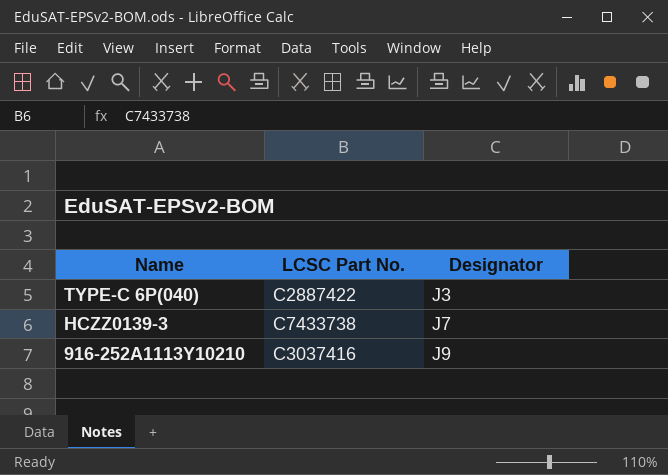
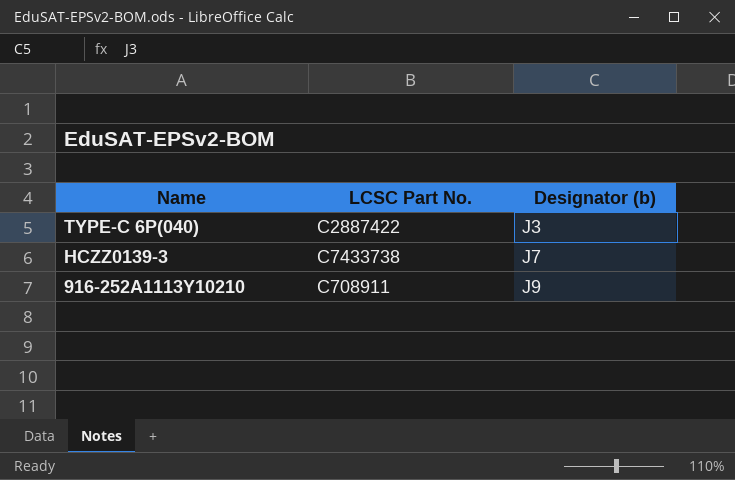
column name: Designator -> Designator (b)
916-252A1113Y10210 | LCSC Part No.: C3037416 -> C708911

